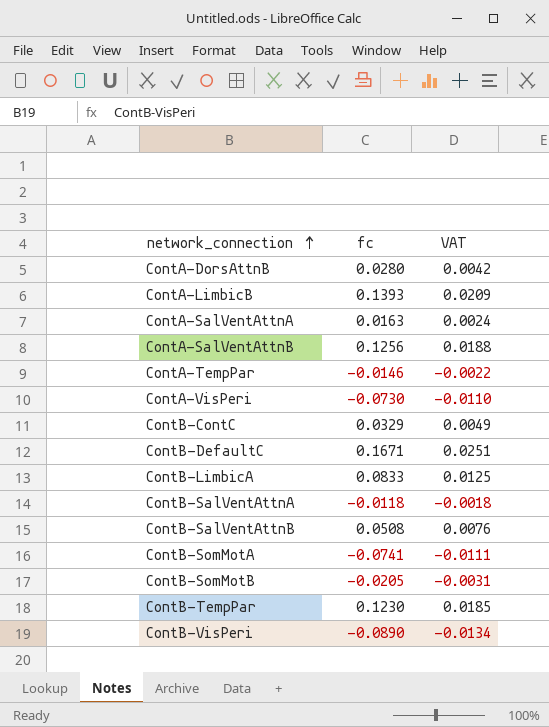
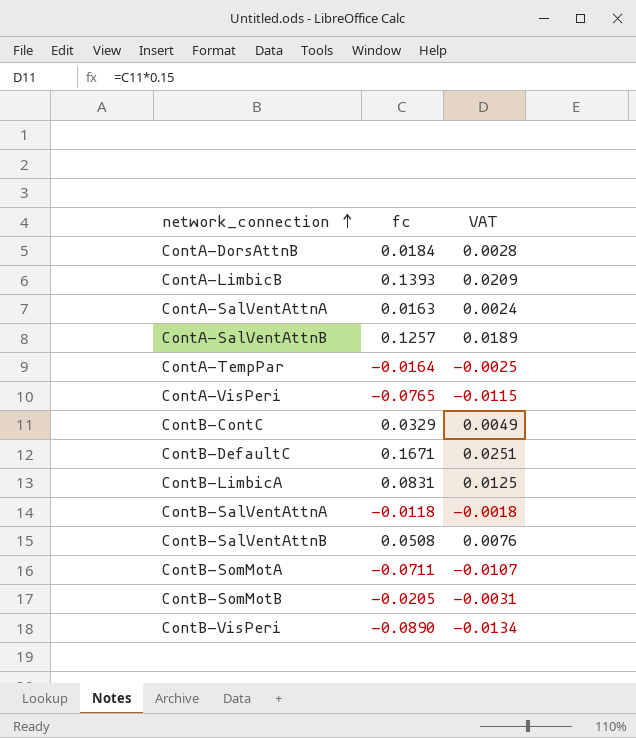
row ContB-TempPar: 0.1230 | 0.0185 -> none
ContA-DorsAttnB | fc: 0.0280 -> 0.0184
ContA-DorsAttnB | VAT: 0.0042 -> 0.0028
ContA-SalVentAttnB | fc: 0.1256 -> 0.1257
ContA-SalVentAttnB | VAT: 0.0188 -> 0.0189
ContA-TempPar | fc: -0.0146 -> -0.0164
ContA-TempPar | VAT: -0.0022 -> -0.0025
ContA-VisPeri | fc: -0.0730 -> -0.0765
ContA-VisPeri | VAT: -0.0110 -> -0.0115
ContB-LimbicA | fc: 0.0833 -> 0.0831
ContB-SomMotA | fc: -0.0741 -> -0.0711
ContB-SomMotA | VAT: -0.0111 -> -0.0107

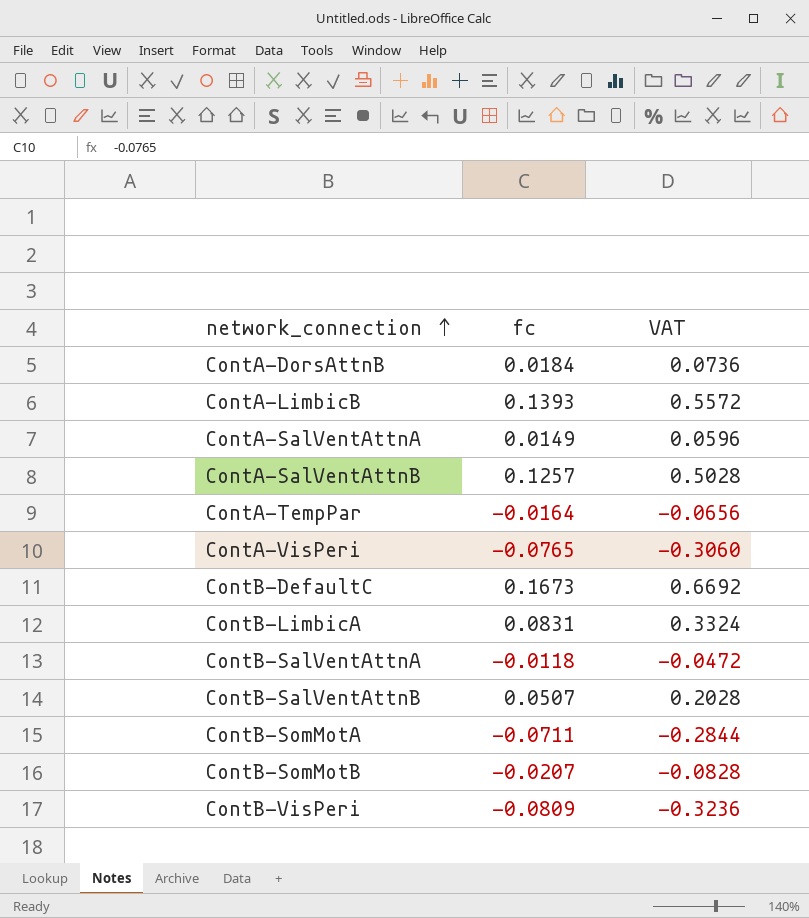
column VAT | formula: [fc] * 0.15 -> [fc] * 4
row ContB-ContC: 0.0329 | 0.0049 -> none
ContA-SalVentAttnA | fc: 0.0163 -> 0.0149
ContB-DefaultC | fc: 0.1671 -> 0.1673
ContB-SalVentAttnB | fc: 0.0508 -> 0.0507
ContB-SomMotB | fc: -0.0205 -> -0.0207
ContB-VisPeri | fc: -0.0890 -> -0.0809

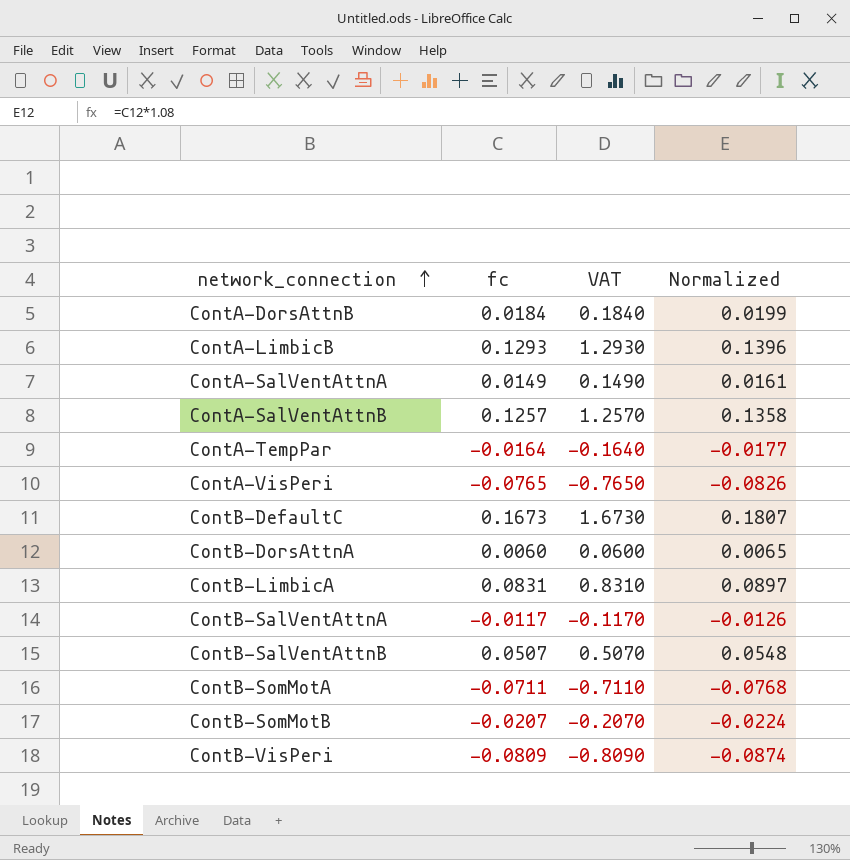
column VAT | formula: [fc] * 4 -> [fc] * 10
column Normalized | formula: none -> [fc] * 1.08
ContA-LimbicB | fc: 0.1393 -> 0.1293
row ContB-DorsAttnA: none -> 0.0060 | 0.0600 | 0.0065
ContB-SalVentAttnA | fc: -0.0118 -> -0.0117

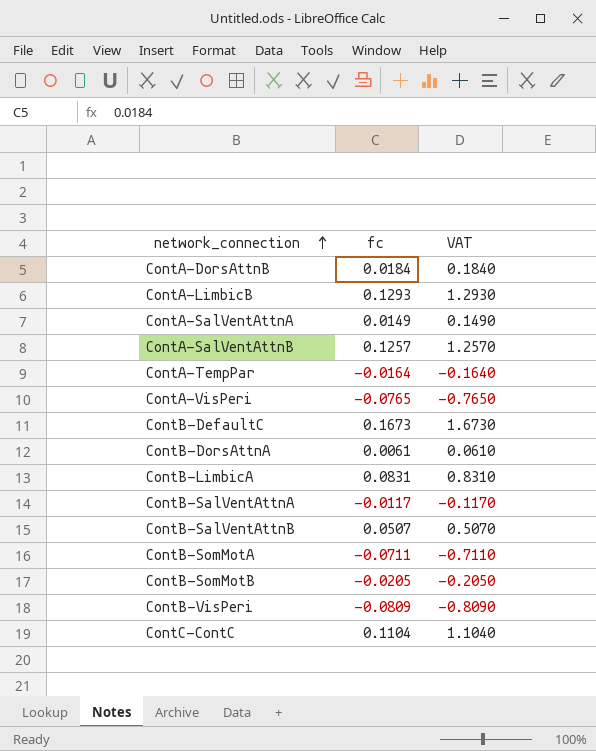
column Normalized | formula: [fc] * 1.08 -> none
ContB-DorsAttnA | fc: 0.0060 -> 0.0061
ContB-DorsAttnA | VAT: 0.0600 -> 0.0610
ContB-SomMotB | fc: -0.0207 -> -0.0205
ContB-SomMotB | VAT: -0.2070 -> -0.2050
row ContC-ContC: none -> 0.1104 | 1.1040

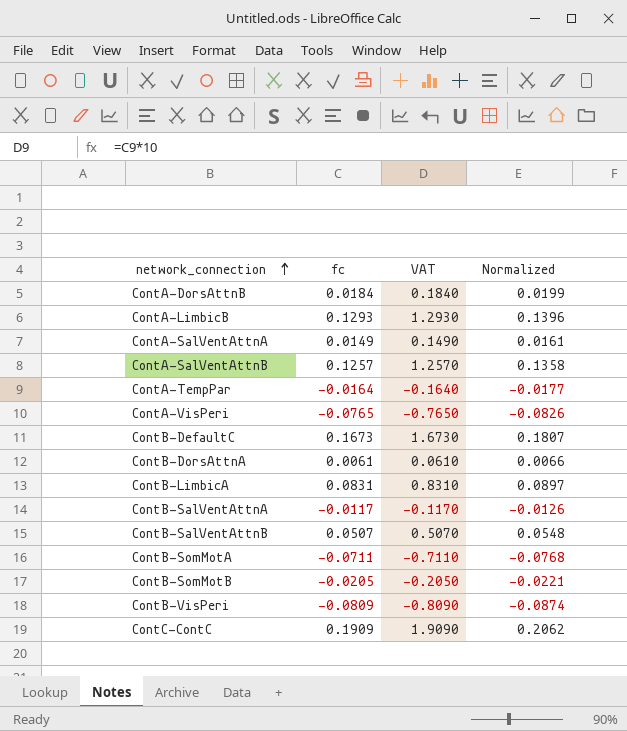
column Normalized | formula: none -> [fc] * 1.08
ContC-ContC | fc: 0.1104 -> 0.1909
ContC-ContC | VAT: 1.1040 -> 1.9090

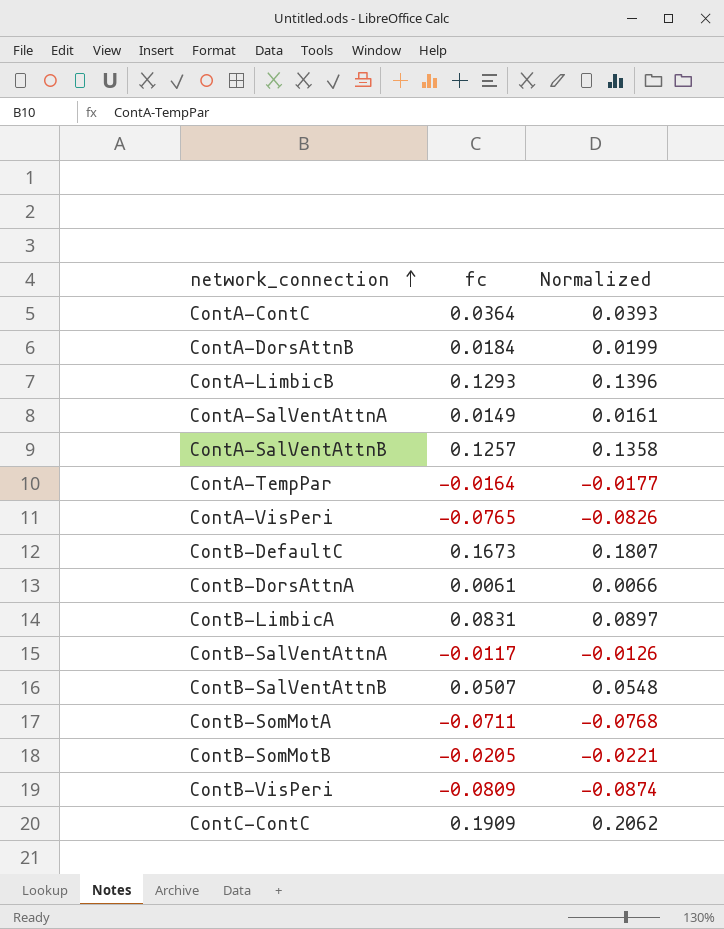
column VAT | formula: [fc] * 10 -> none
row ContA-ContC: none -> 0.0364 | 0.0393

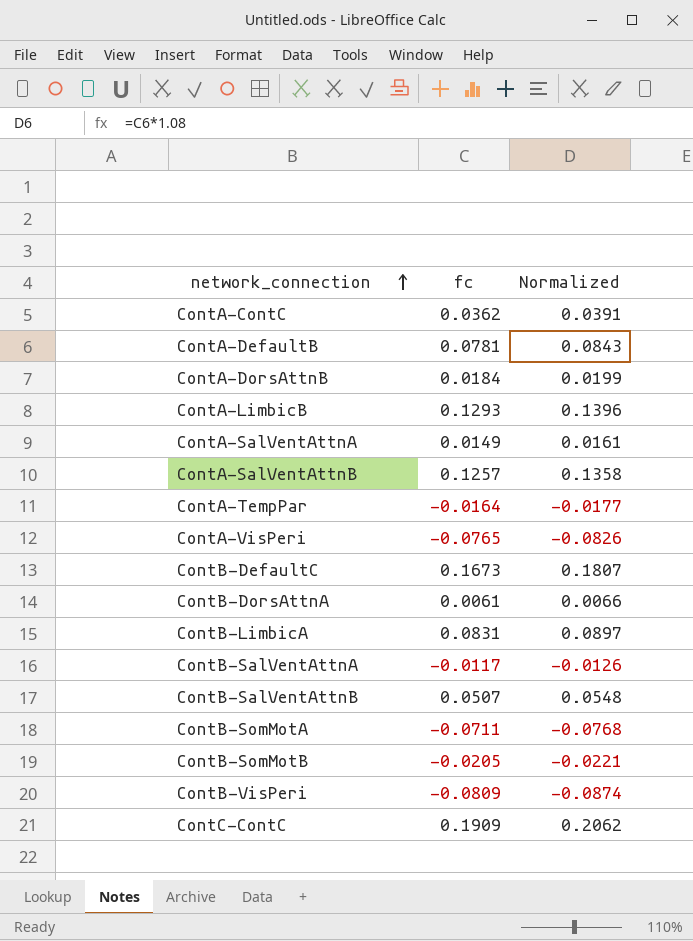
ContA-ContC | fc: 0.0364 -> 0.0362
ContA-ContC | Normalized: 0.0393 -> 0.0391
row ContA-DefaultB: none -> 0.0781 | 0.0843

